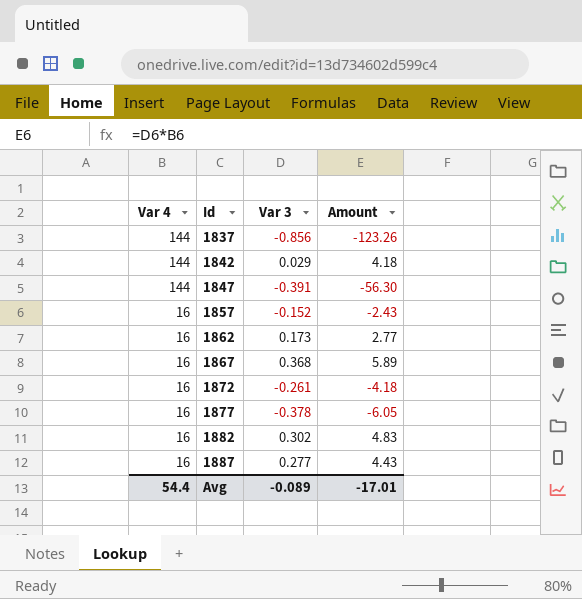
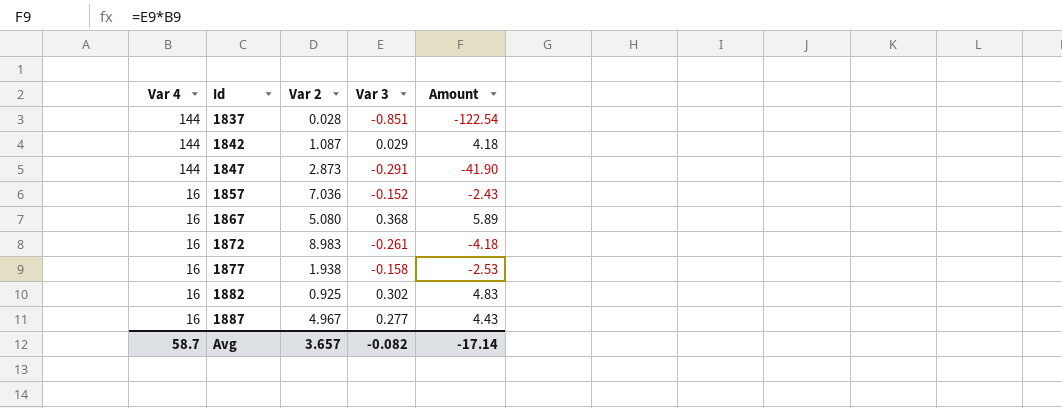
column Var 2 | position: none -> 3
row 1862: 16 | 0.173 | 2.77 -> none
1837 | Var 3: -0.856 -> -0.851
1837 | Amount: -123.26 -> -122.54
1847 | Var 3: -0.391 -> -0.291
1847 | Amount: -56.30 -> -41.90
1877 | Var 3: -0.378 -> -0.158
1877 | Amount: -6.05 -> -2.53
Avg | Var 4: 54.4 -> 58.7
Avg | Var 3: -0.089 -> -0.082
Avg | Amount: -17.01 -> -17.14

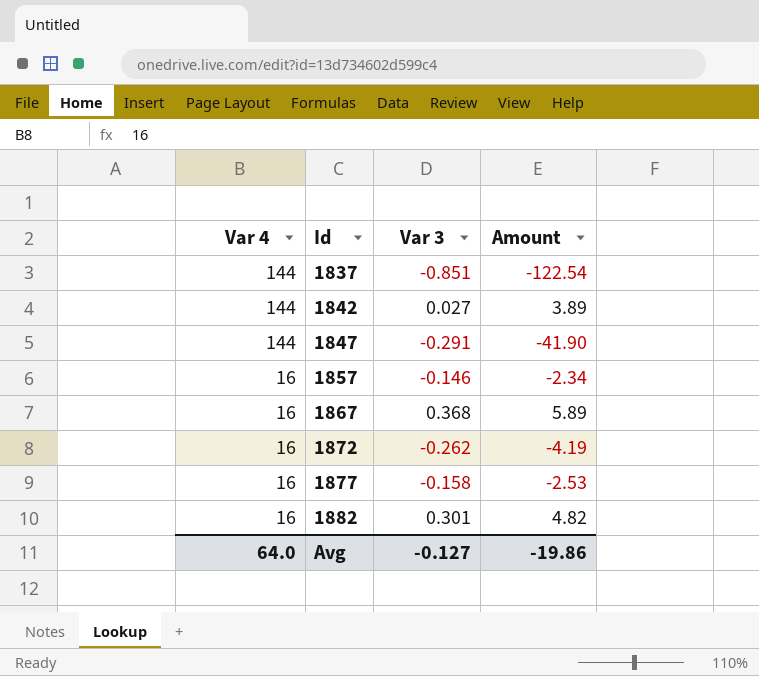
column Var 2 | position: 3 -> none
row 1887: 16 | 4.967 | 0.277 | 4.43 -> none
1842 | Var 3: 0.029 -> 0.027
1842 | Amount: 4.18 -> 3.89
1857 | Var 3: -0.152 -> -0.146
1857 | Amount: -2.43 -> -2.34
1872 | Var 3: -0.261 -> -0.262
1872 | Amount: -4.18 -> -4.19
1882 | Var 3: 0.302 -> 0.301
1882 | Amount: 4.83 -> 4.82
Avg | Var 4: 58.7 -> 64.0
Avg | Var 3: -0.082 -> -0.127
Avg | Amount: -17.14 -> -19.86

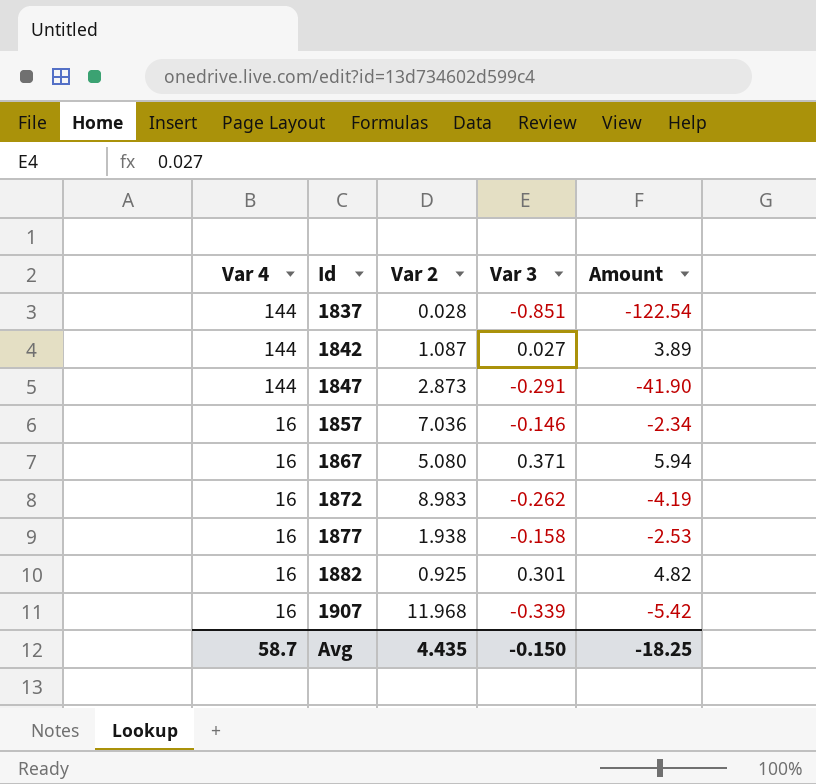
column Var 2 | position: none -> 3
1867 | Var 3: 0.368 -> 0.371
1867 | Amount: 5.89 -> 5.94
row 1907: none -> 16 | 11.968 | -0.339 | -5.42
Avg | Var 4: 64.0 -> 58.7
Avg | Var 3: -0.127 -> -0.150
Avg | Amount: -19.86 -> -18.25

